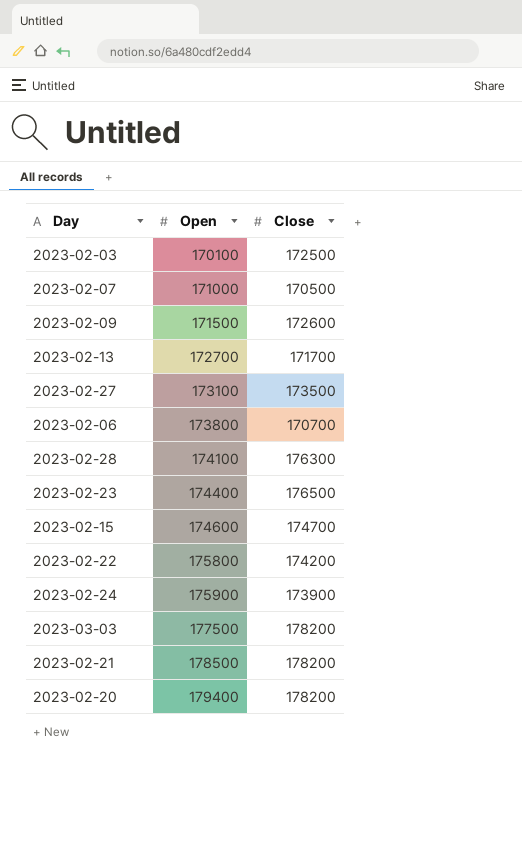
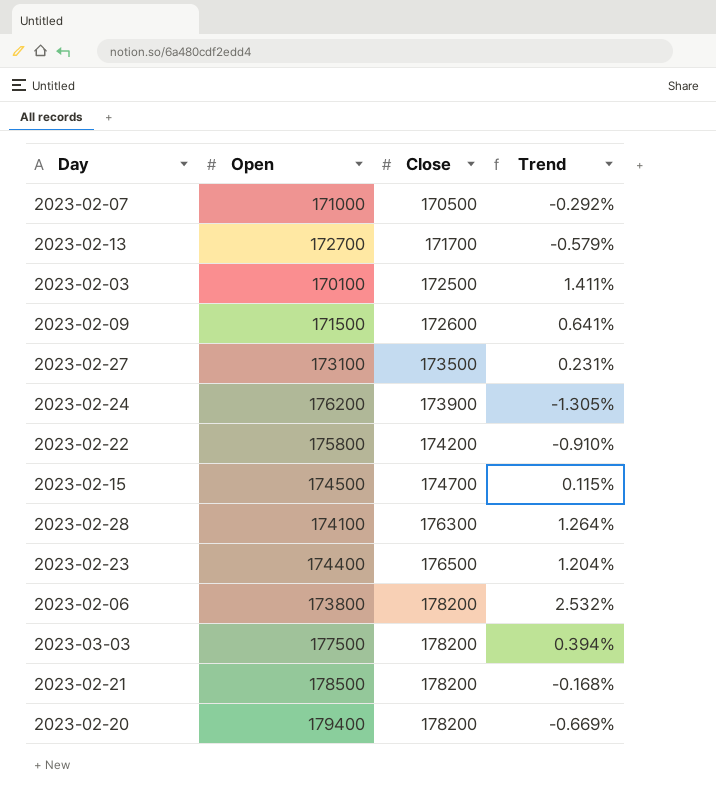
row order: Open ascending -> Close ascending
column Trend | formula: none -> ([Close] - [Open]) / [Open]
2023-02-24 | Open: 175900 -> 176200
2023-02-15 | Open: 174600 -> 174500
2023-02-06 | Close: 170700 -> 178200

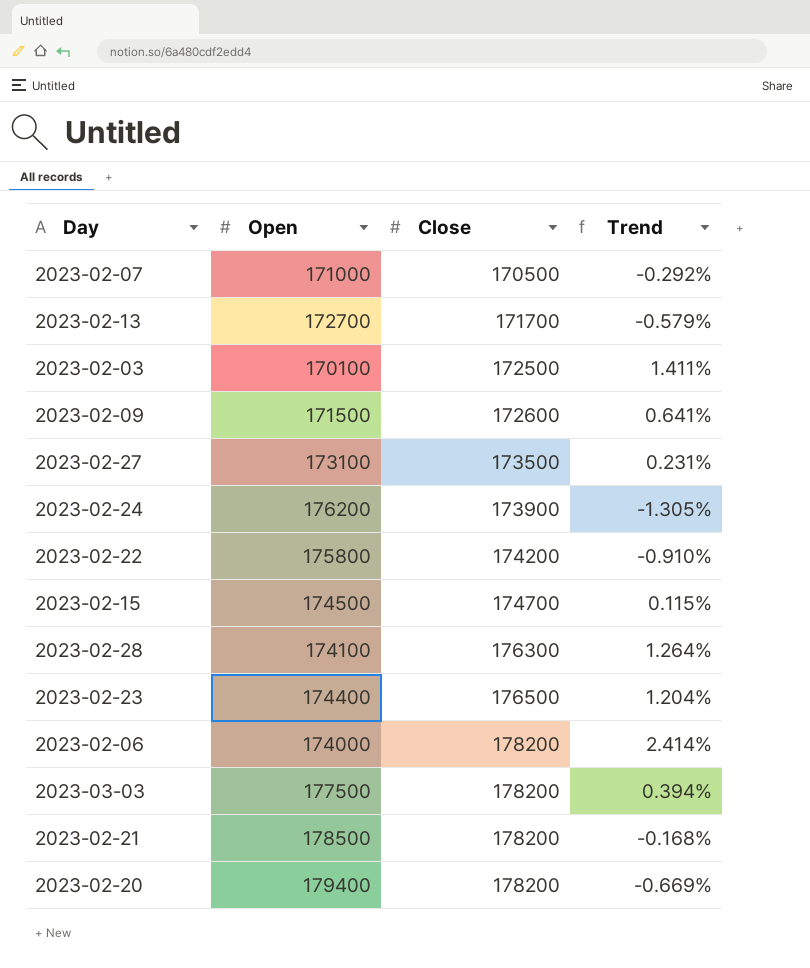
2023-02-06 | Open: 173800 -> 174000
2023-02-06 | Trend: 2.532% -> 2.414%

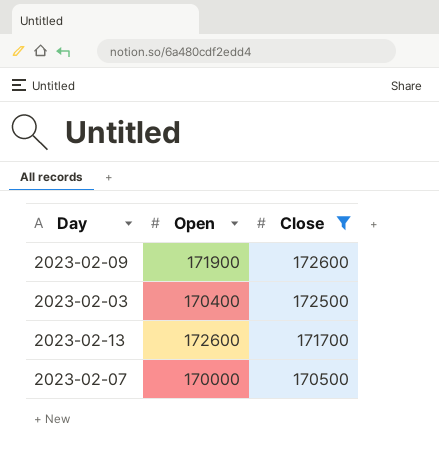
filter: none -> Close <= 172600
row order: Close ascending -> Close descending
column Trend | formula: ([Close] - [Open]) / [Open] -> none
2023-02-09 | Open: 171500 -> 171900
2023-02-03 | Open: 170100 -> 170400
2023-02-13 | Open: 172700 -> 172600
2023-02-07 | Open: 171000 -> 170000

